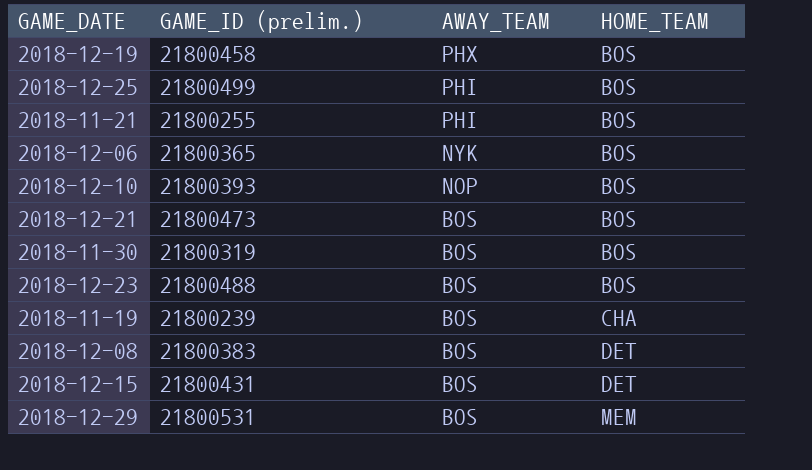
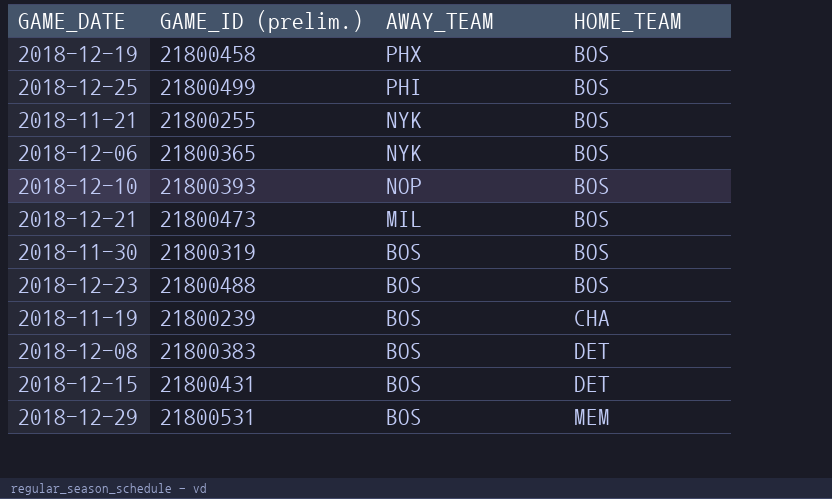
2018-11-21 | AWAY_TEAM: PHI -> NYK
2018-12-21 | AWAY_TEAM: BOS -> MIL

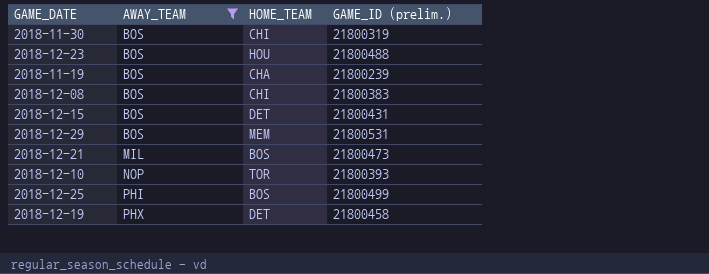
filter: none -> AWAY_TEAM != NYK
row order: AWAY_TEAM descending -> AWAY_TEAM ascending
column GAME_ID (prelim.) | position: 2 -> 4
2018-11-30 | HOME_TEAM: BOS -> CHI
2018-12-23 | HOME_TEAM: BOS -> HOU
2018-12-08 | HOME_TEAM: DET -> CHI
2018-12-10 | HOME_TEAM: BOS -> TOR
2018-12-19 | HOME_TEAM: BOS -> DET

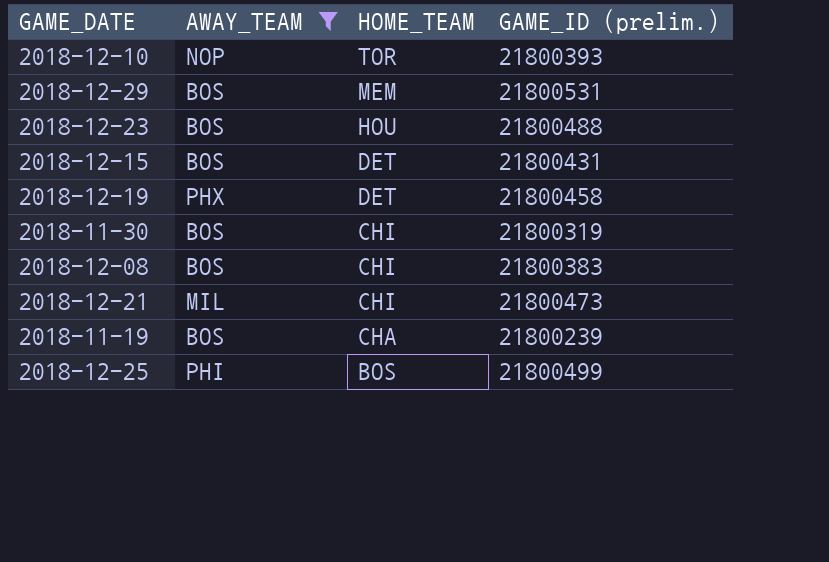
row order: AWAY_TEAM ascending -> HOME_TEAM descending
2018-12-21 | HOME_TEAM: BOS -> CHI

